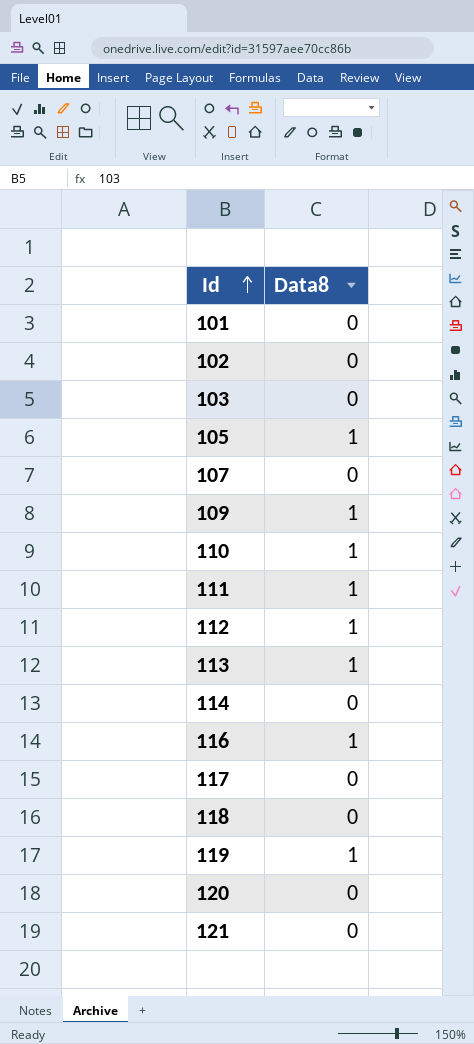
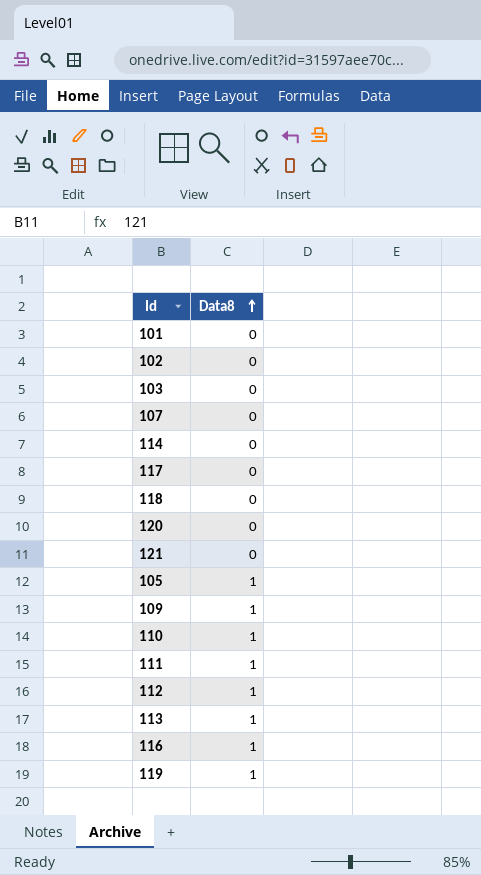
row order: Id ascending -> Data8 ascending

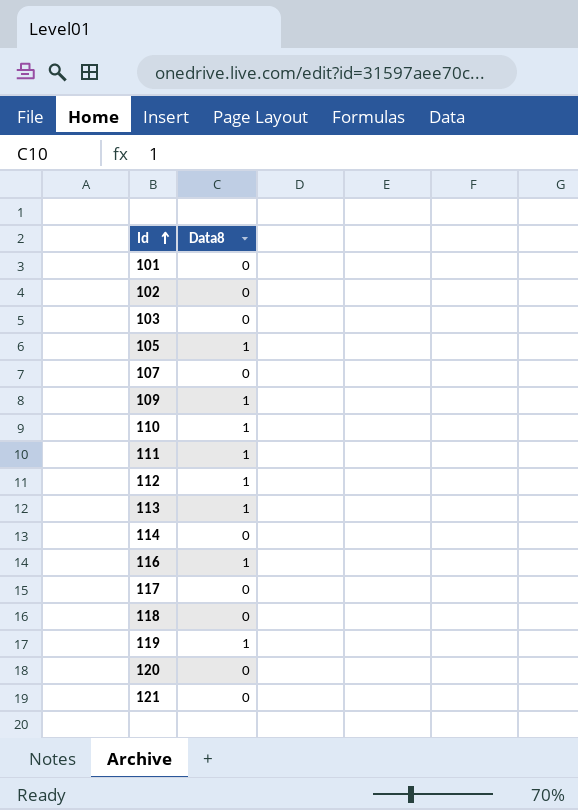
row order: Data8 ascending -> Id ascending

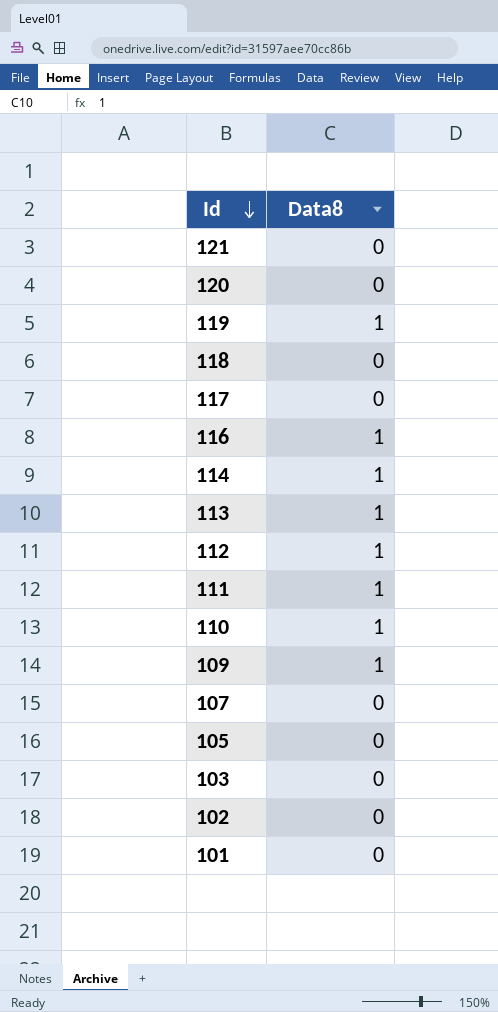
row order: Id ascending -> Id descending
114 | Data8: 0 -> 1
105 | Data8: 1 -> 0

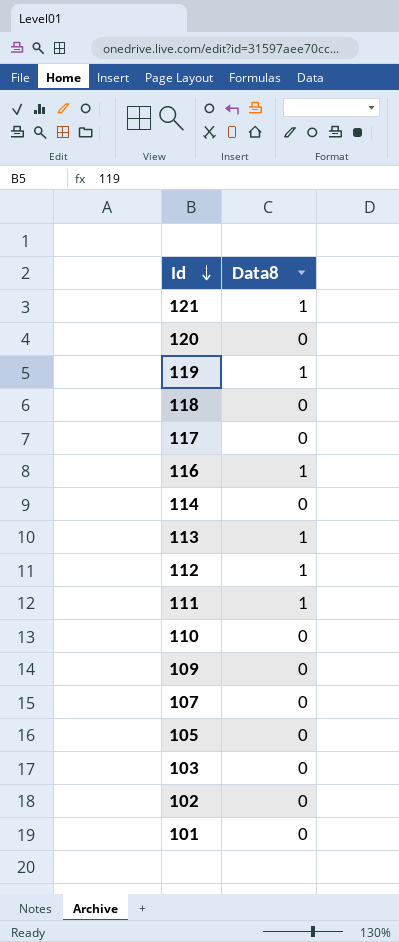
121 | Data8: 0 -> 1
114 | Data8: 1 -> 0
110 | Data8: 1 -> 0
109 | Data8: 1 -> 0

